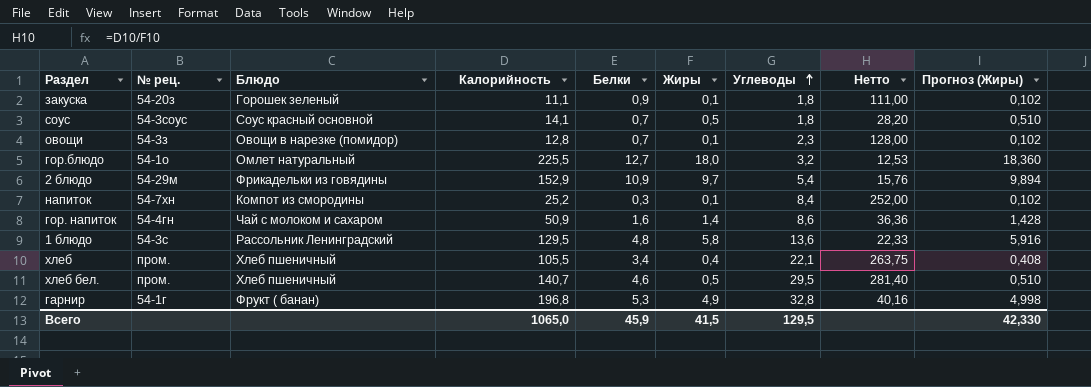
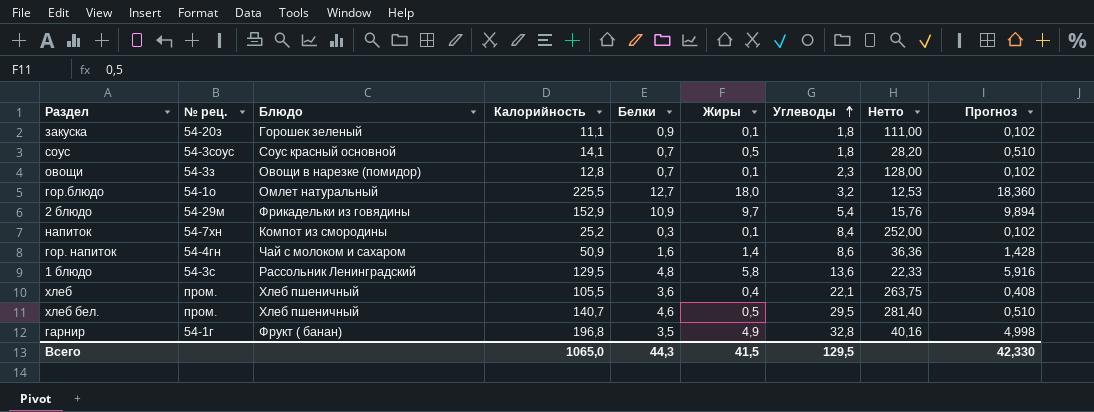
column name: Прогноз (Жиры) -> Прогноз
хлеб | Белки: 3,4 -> 3,6
гарнир | Белки: 5,3 -> 3,5
Всего | Белки: 45,9 -> 44,3

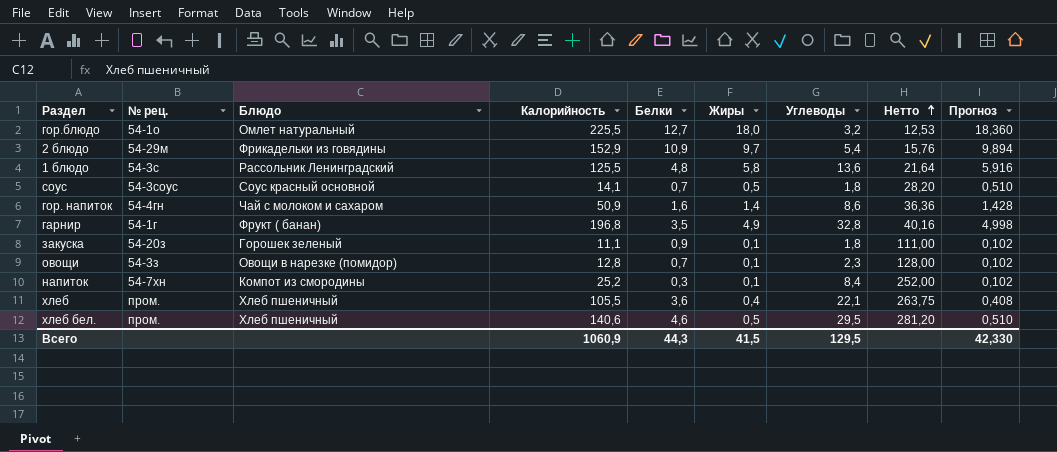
row order: Углеводы ascending -> Нетто ascending
1 блюдо | Калорийность: 129,5 -> 125,5
1 блюдо | Нетто: 22,33 -> 21,64
хлеб бел. | Калорийность: 140,7 -> 140,6
хлеб бел. | Нетто: 281,40 -> 281,20
Всего | Калорийность: 1065,0 -> 1060,9

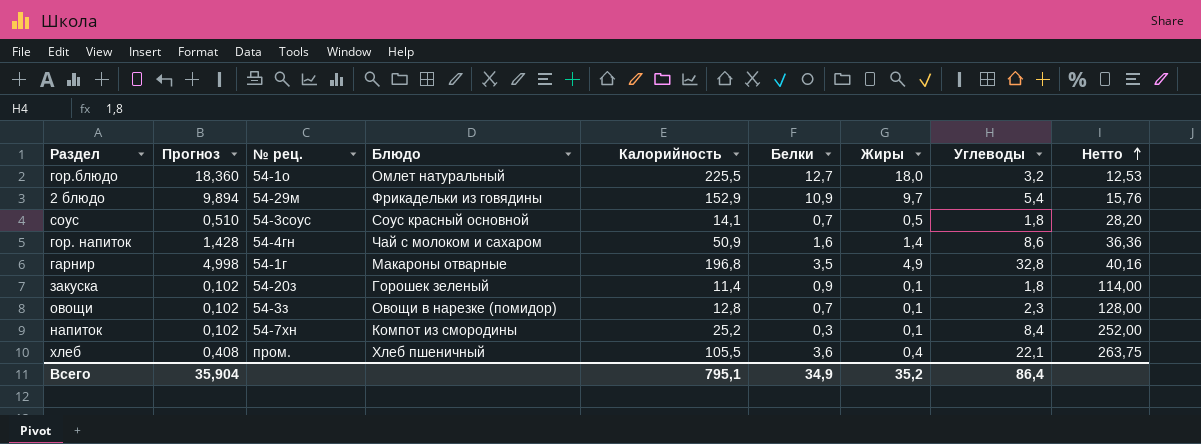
column Прогноз | position: 9 -> 2
row 1 блюдо: 54-3с | Рассольник Ленинградский | 125,5 | 4,8 | 5,8 | 13,6 | 21,64 | 5,916 -> none
row хлеб бел.: пром. | Хлеб пшеничный | 140,6 | 4,6 | 0,5 | 29,5 | 281,20 | 0,510 -> none
гарнир | Блюдо: Фрукт ( банан) -> Макароны отварные
закуска | Калорийность: 11,1 -> 11,4
закуска | Нетто: 111,00 -> 114,00
Всего | Прогноз: 42,330 -> 35,904
Всего | Калорийность: 1060,9 -> 795,1
Всего | Белки: 44,3 -> 34,9
Всего | Жиры: 41,5 -> 35,2
Всего | Углеводы: 129,5 -> 86,4

